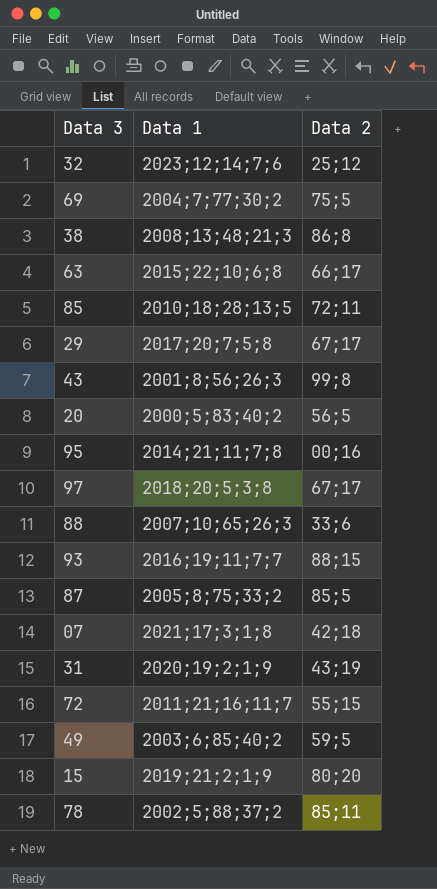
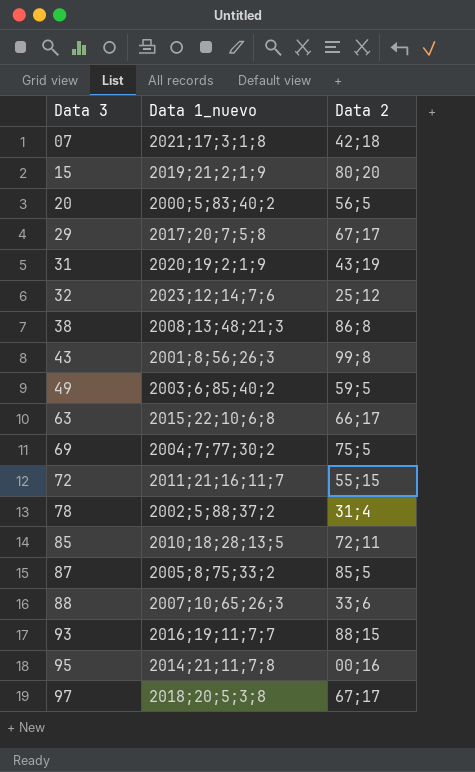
row order: none -> Data 3 ascending
column name: Data 1 -> Data 1_nuevo
78 | Data 2: 85;11 -> 31;4

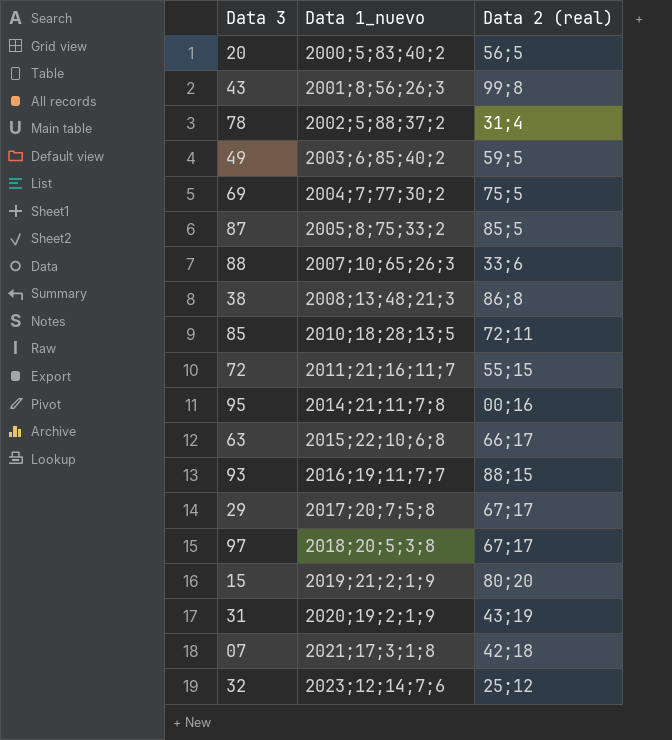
row order: Data 3 ascending -> Data 1_nuevo ascending
column name: Data 2 -> Data 2 (real)

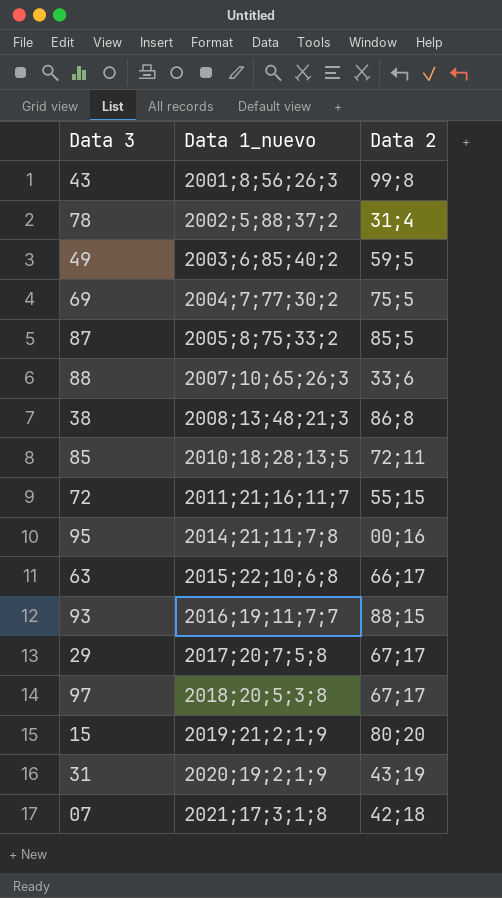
column name: Data 2 (real) -> Data 2
row 20: 2000;5;83;40;2 | 56;5 -> none
row 32: 2023;12;14;7;6 | 25;12 -> none

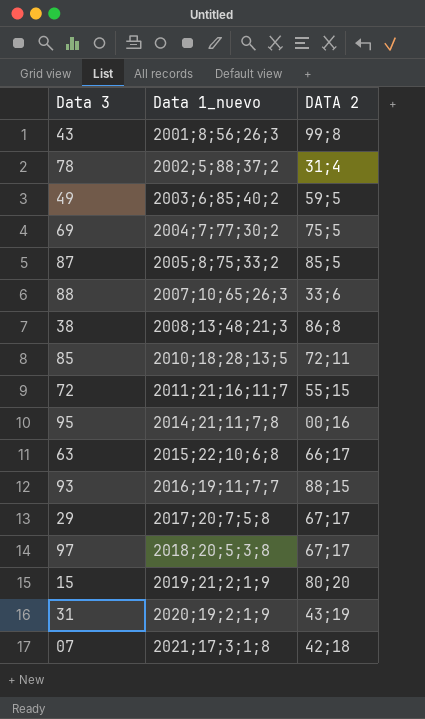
column name: Data 2 -> DATA 2

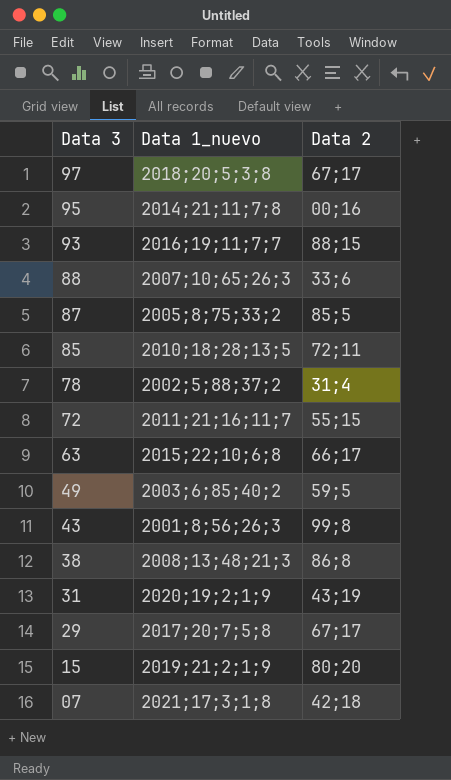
row order: Data 1_nuevo ascending -> Data 3 descending
column name: DATA 2 -> Data 2
row 69: 2004;7;77;30;2 | 75;5 -> none

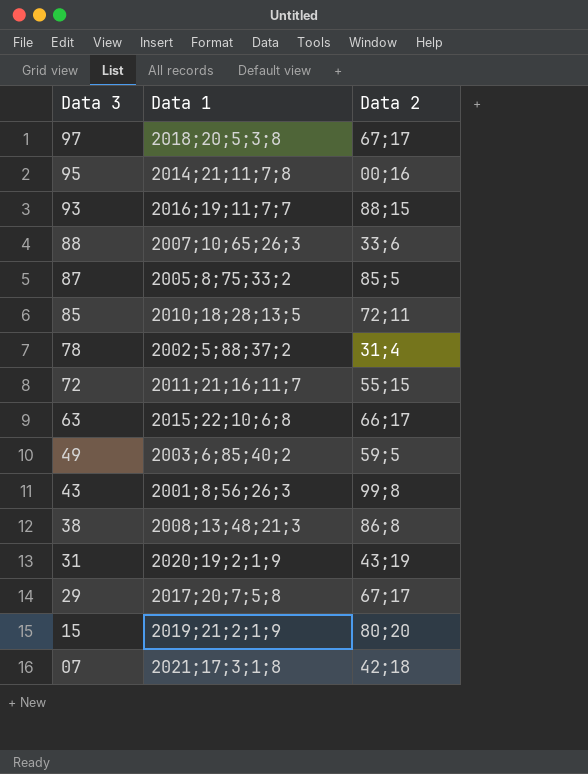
column name: Data 1_nuevo -> Data 1

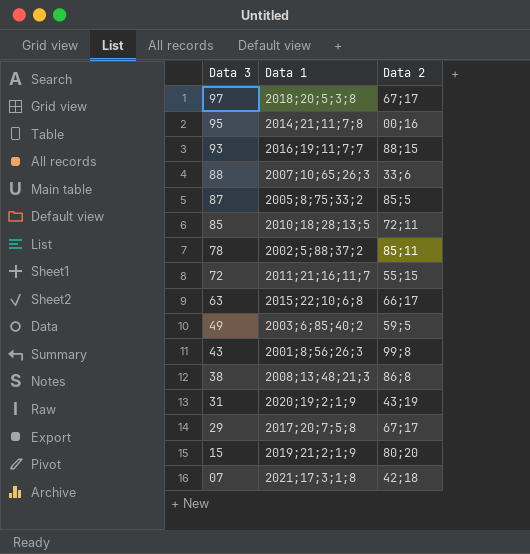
78 | Data 2: 31;4 -> 85;11

